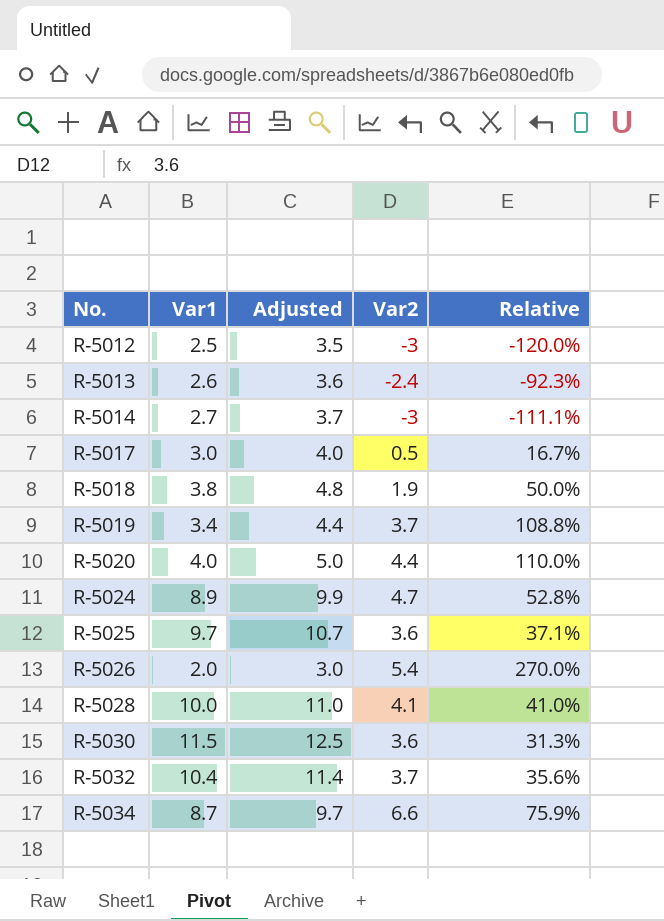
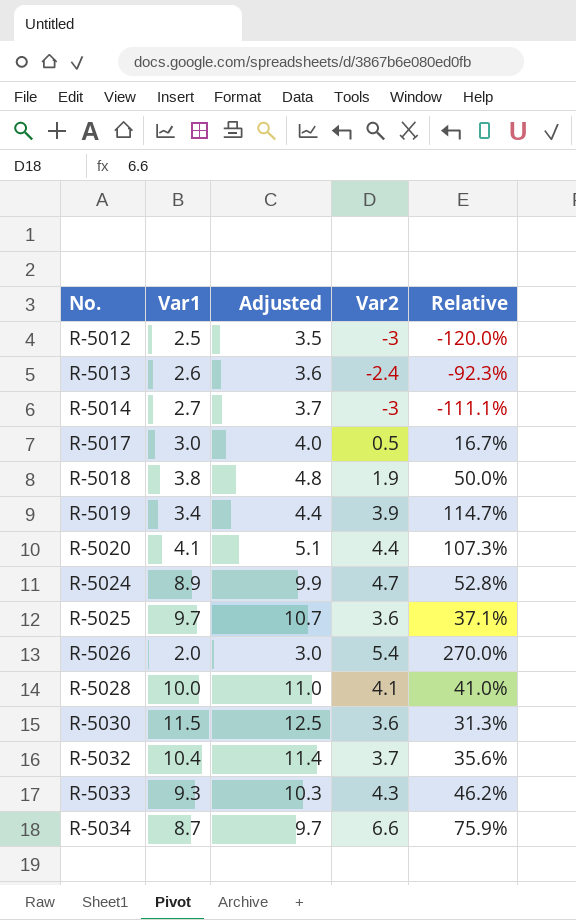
R-5019 | Var2: 3.7 -> 3.9
R-5019 | Relative: 108.8% -> 114.7%
R-5020 | Var1: 4.0 -> 4.1
R-5020 | Adjusted: 5.0 -> 5.1
R-5020 | Relative: 110.0% -> 107.3%
row R-5033: none -> 9.3 | 10.3 | 4.3 | 46.2%

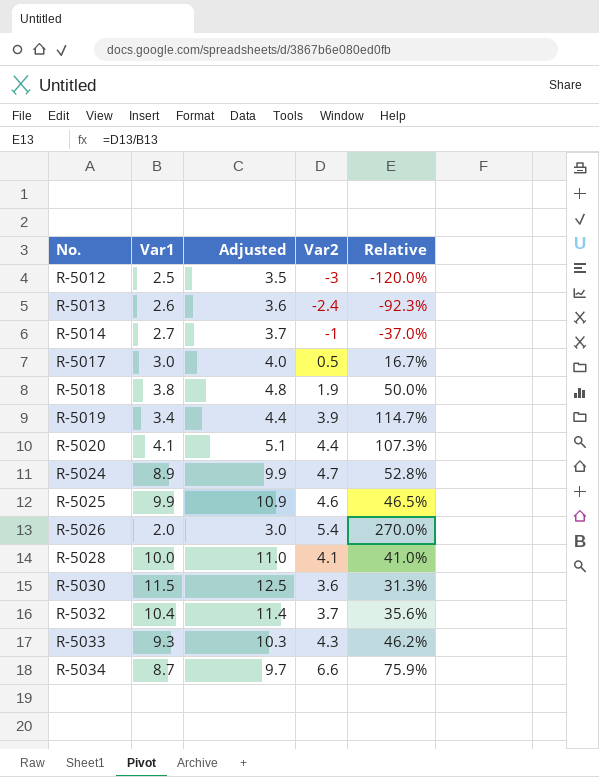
R-5014 | Var2: -3 -> -1
R-5014 | Relative: -111.1% -> -37.0%
R-5025 | Var1: 9.7 -> 9.9
R-5025 | Adjusted: 10.7 -> 10.9
R-5025 | Var2: 3.6 -> 4.6
R-5025 | Relative: 37.1% -> 46.5%

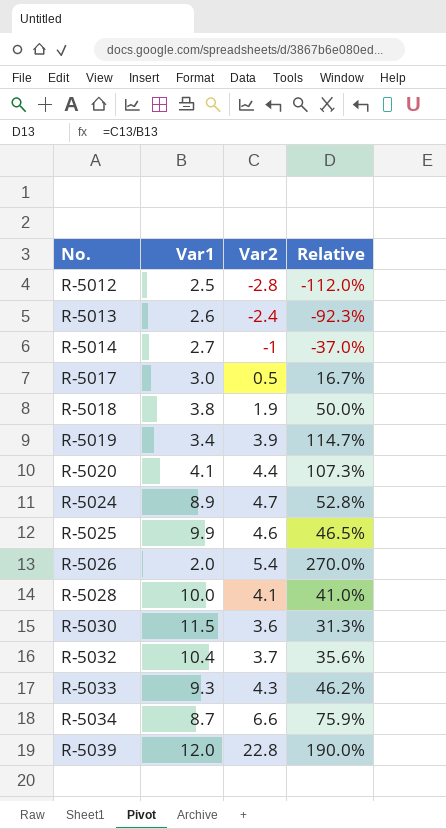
column Adjusted | formula: [Var1] + 1 -> none
R-5012 | Var2: -3 -> -2.8
R-5012 | Relative: -120.0% -> -112.0%
row R-5039: none -> 12.0 | 22.8 | 190.0%

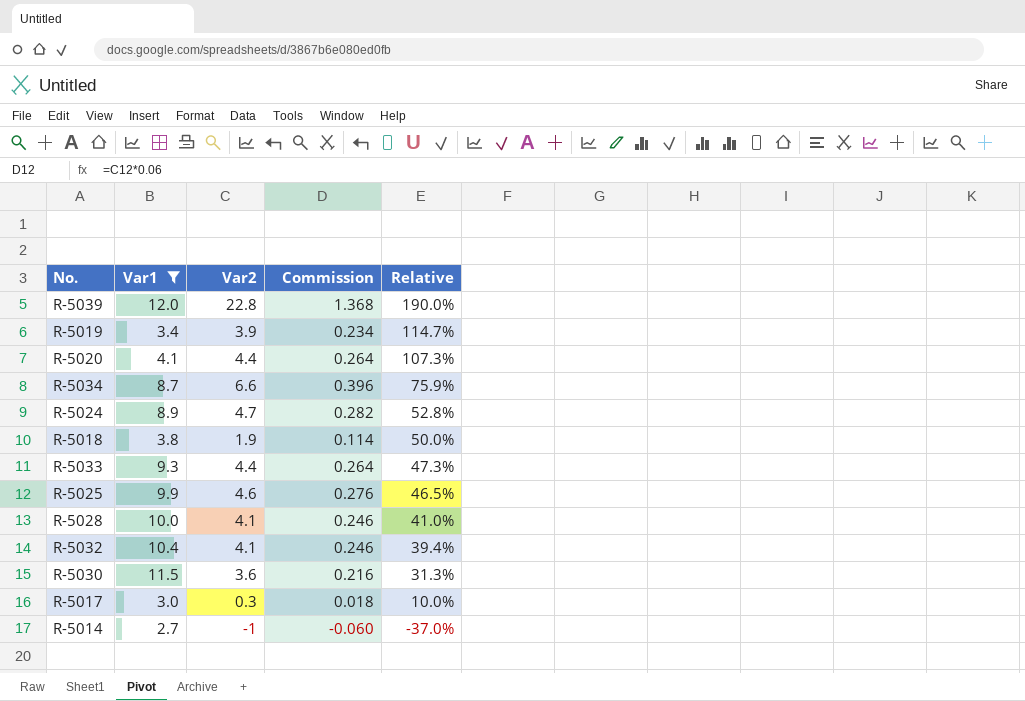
filter: none -> Var1 >= 2.7
row order: No. ascending -> Relative descending
column Commission | formula: none -> [Var2] * 0.06
R-5033 | Var2: 4.3 -> 4.4
R-5033 | Relative: 46.2% -> 47.3%
R-5032 | Var2: 3.7 -> 4.1
R-5032 | Relative: 35.6% -> 39.4%
R-5017 | Var2: 0.5 -> 0.3
R-5017 | Relative: 16.7% -> 10.0%

